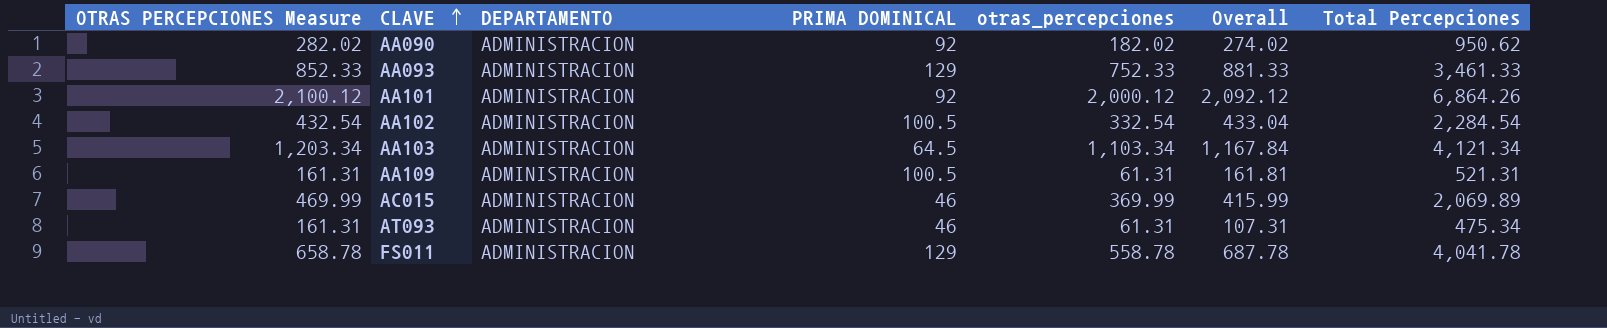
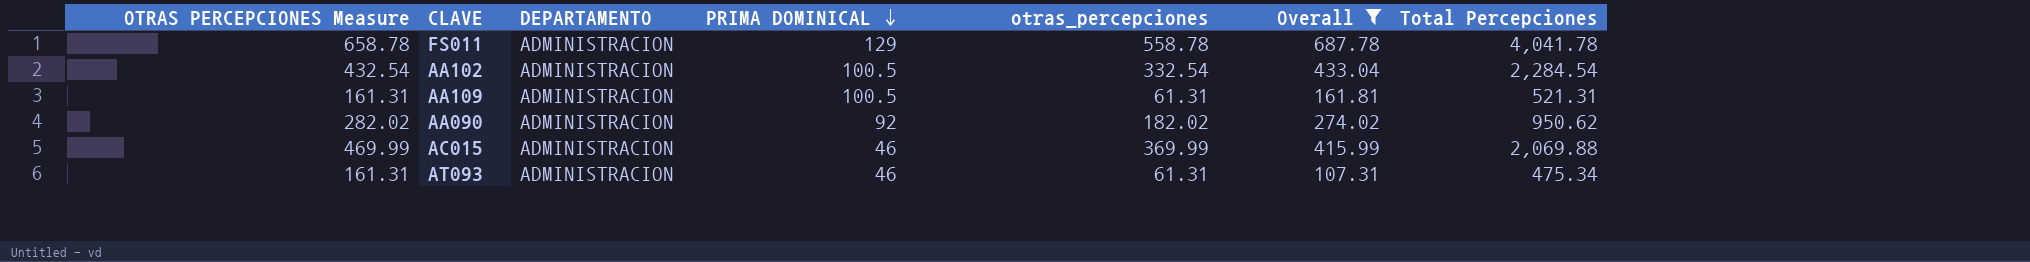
filter: none -> Overall <= 687.78
row order: CLAVE ascending -> PRIMA DOMINICAL descending
AC015 | Total Percepciones: 2,069.89 -> 2,069.88

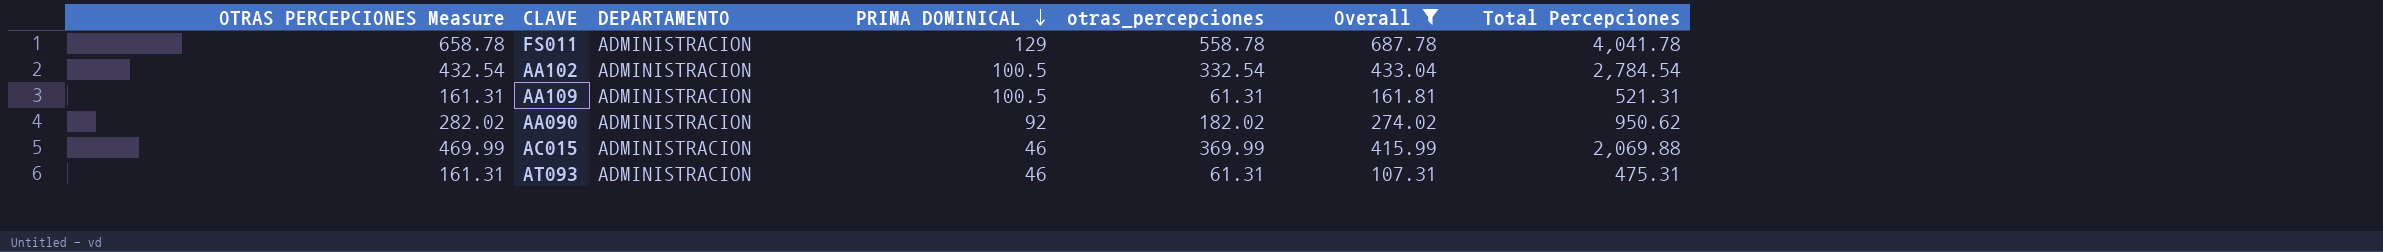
AA102 | Total Percepciones: 2,284.54 -> 2,784.54
AT093 | Total Percepciones: 475.34 -> 475.31

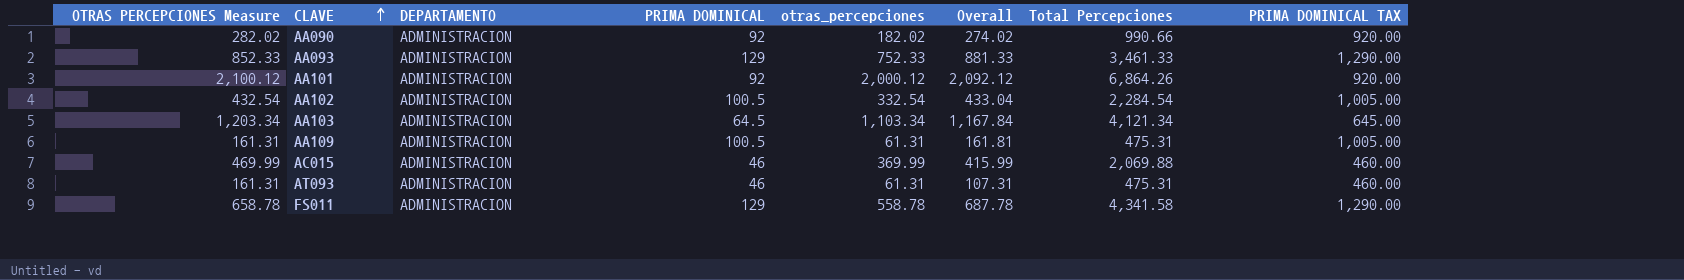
filter: Overall <= 687.78 -> none
row order: PRIMA DOMINICAL descending -> CLAVE ascending
column PRIMA DOMINICAL TAX | formula: none -> [PRIMA DOMINICAL] * 10
AA090 | Total Percepciones: 950.62 -> 990.66
AA102 | Total Percepciones: 2,784.54 -> 2,284.54
AA109 | Total Percepciones: 521.31 -> 475.31
FS011 | Total Percepciones: 4,041.78 -> 4,341.58

